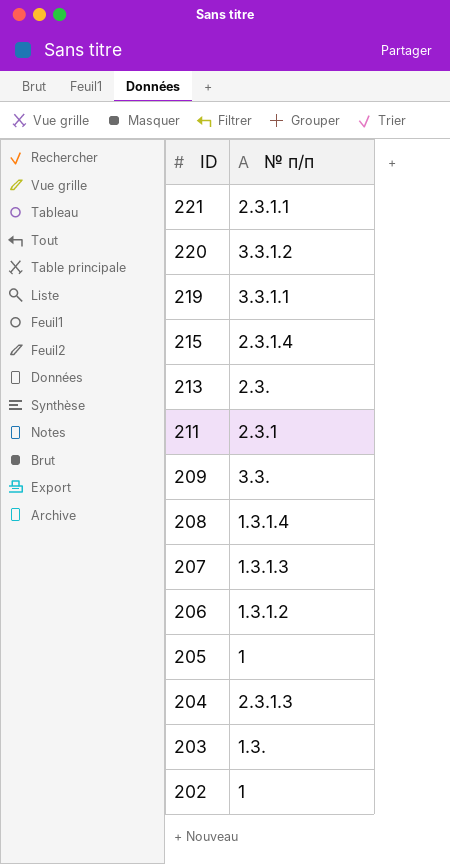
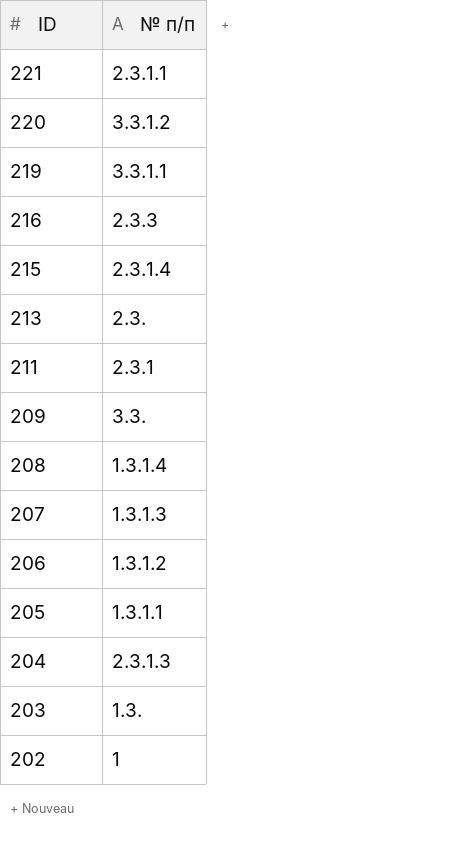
row 216: none -> 2.3.3
205 | № п/п: 1 -> 1.3.1.1

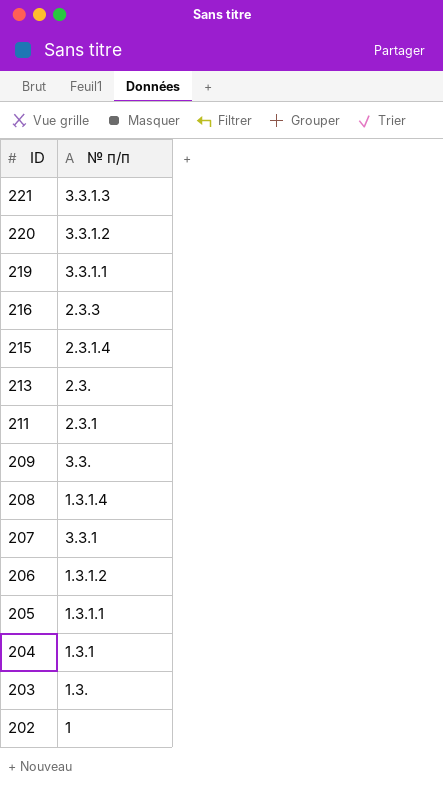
221 | № п/п: 2.3.1.1 -> 3.3.1.3
207 | № п/п: 1.3.1.3 -> 3.3.1
204 | № п/п: 2.3.1.3 -> 1.3.1

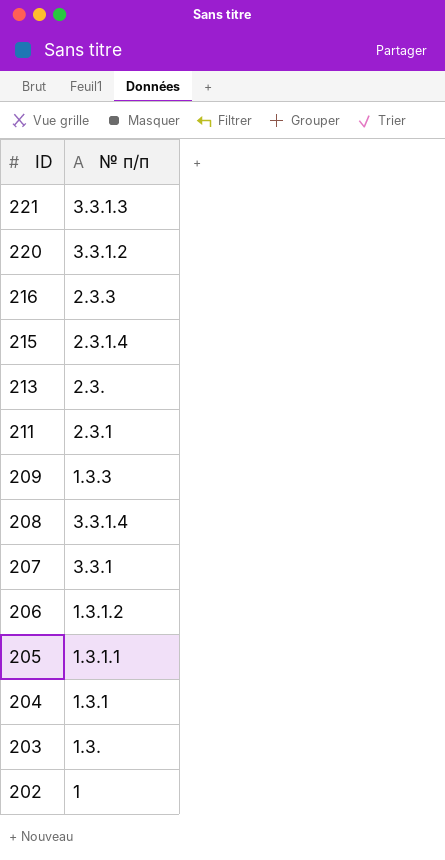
row 219: 3.3.1.1 -> none
209 | № п/п: 3.3. -> 1.3.3
208 | № п/п: 1.3.1.4 -> 3.3.1.4

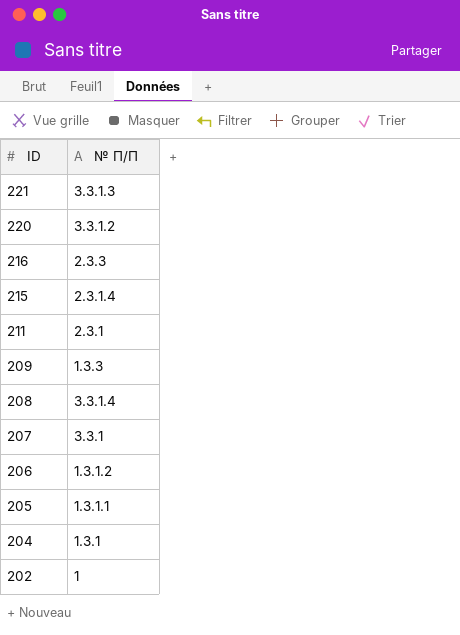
column name: № п/п -> № П/П
row 213: 2.3. -> none
row 203: 1.3. -> none

